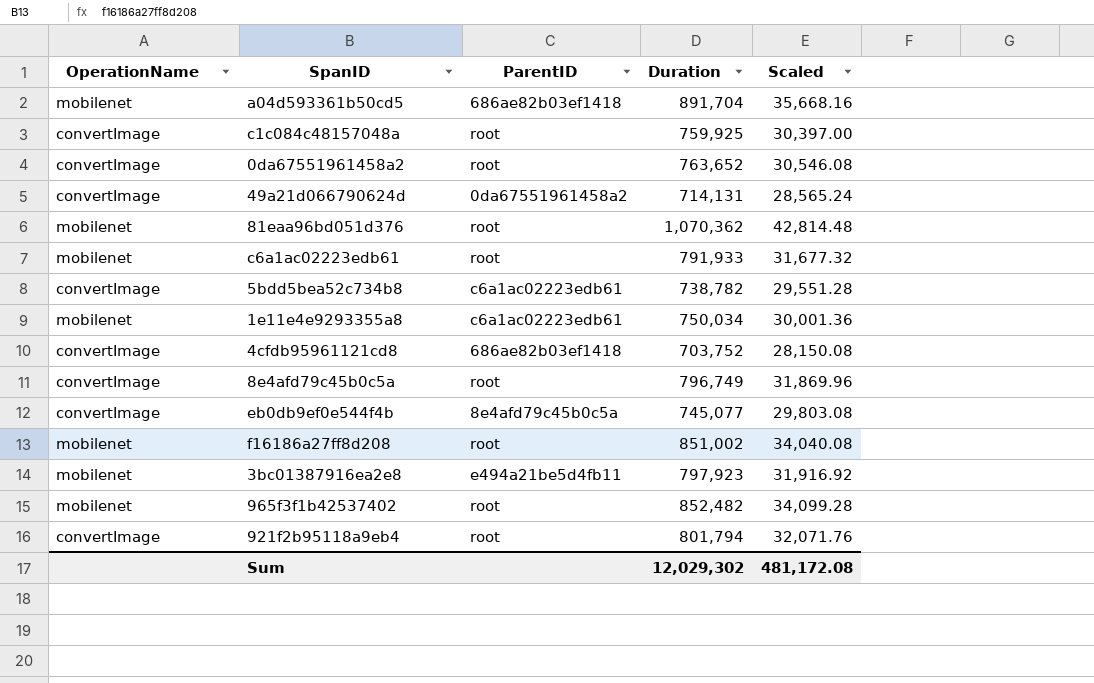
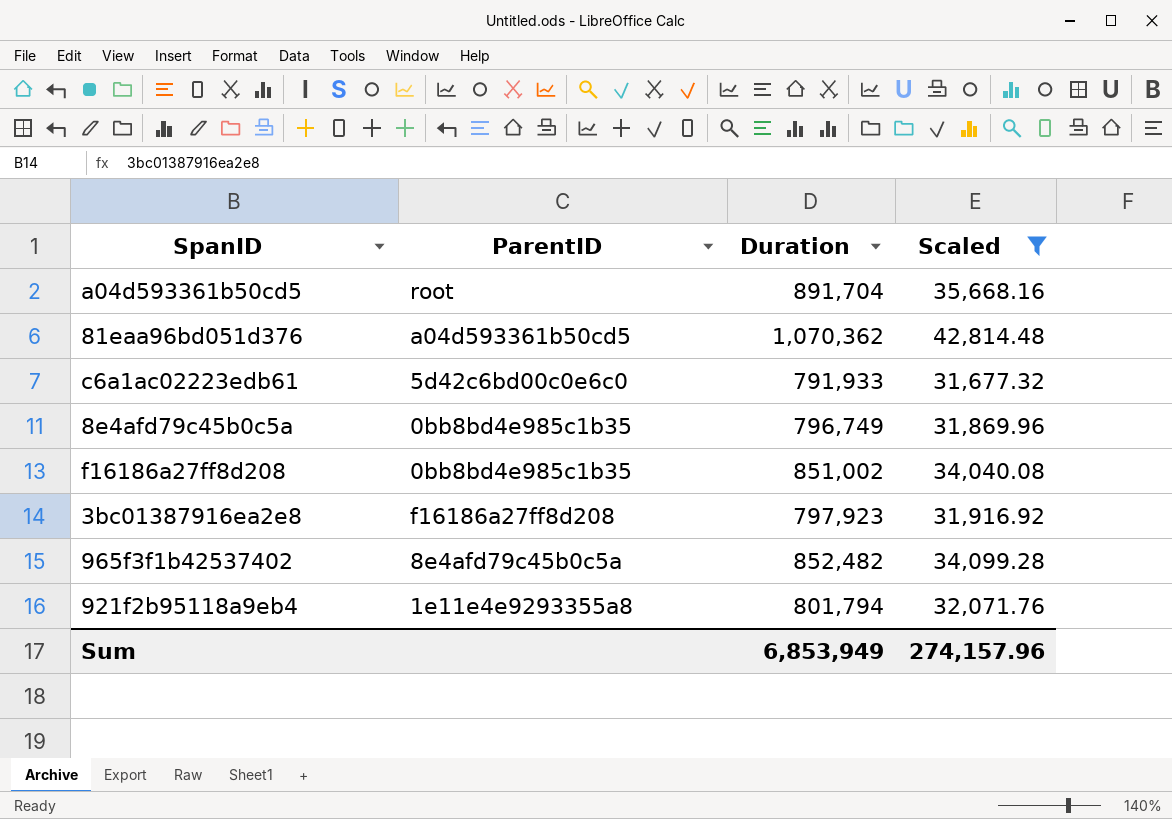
filter: none -> Scaled >= 31,677.32
column OperationName | position: 1 -> none
a04d593361b50cd5 | ParentID: 686ae82b03ef1418 -> root
81eaa96bd051d376 | ParentID: root -> a04d593361b50cd5
c6a1ac02223edb61 | ParentID: root -> 5d42c6bd00c0e6c0
8e4afd79c45b0c5a | ParentID: root -> 0bb8bd4e985c1b35
f16186a27ff8d208 | ParentID: root -> 0bb8bd4e985c1b35
3bc01387916ea2e8 | ParentID: e494a21be5d4fb11 -> f16186a27ff8d208
965f3f1b42537402 | ParentID: root -> 8e4afd79c45b0c5a
921f2b95118a9eb4 | ParentID: root -> 1e11e4e9293355a8
Sum | Duration: 12,029,302 -> 6,853,949
Sum | Scaled: 481,172.08 -> 274,157.96

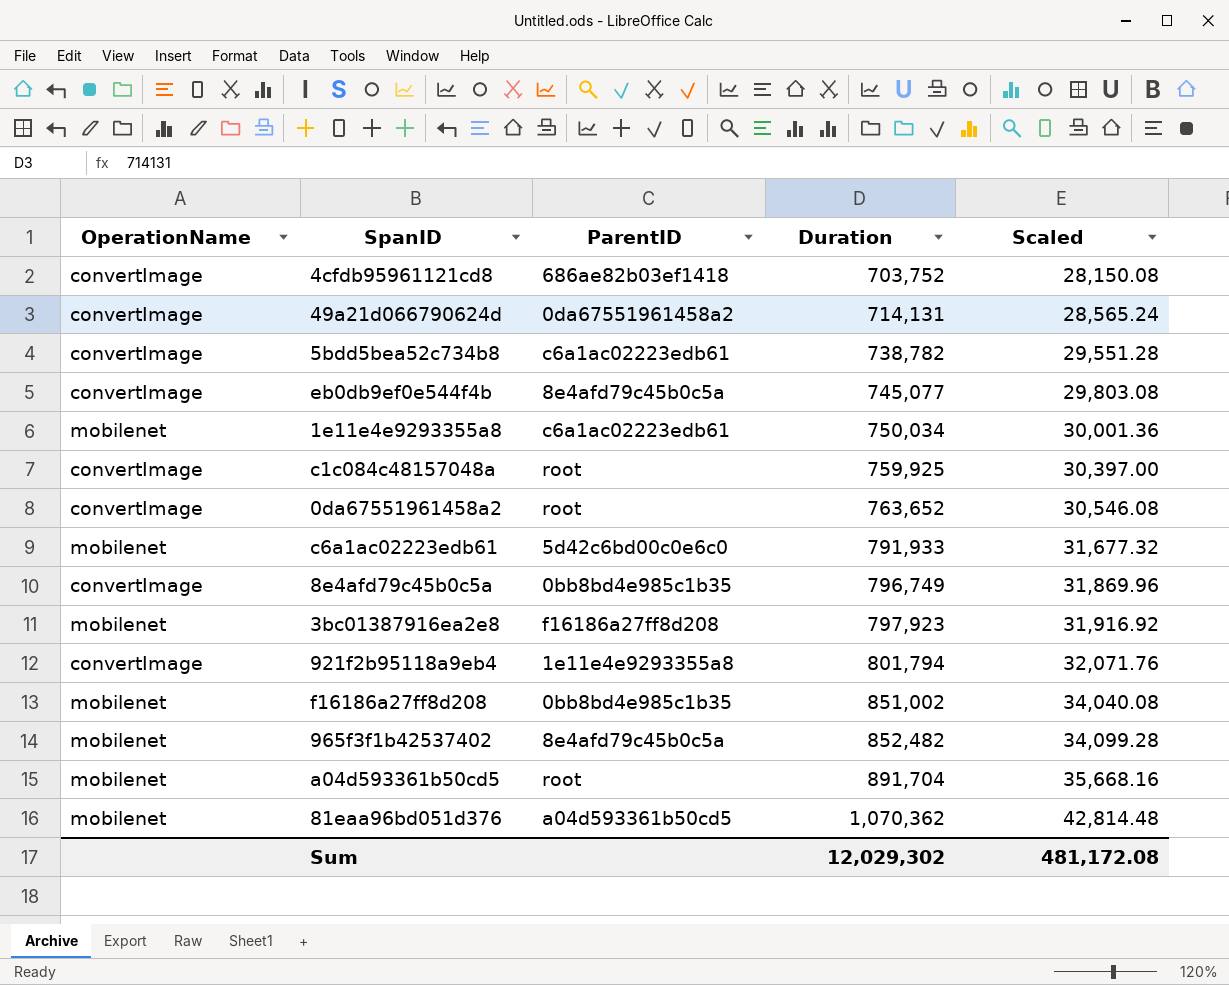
filter: Scaled >= 31,677.32 -> none
row order: none -> Duration ascending
column OperationName | position: none -> 1
Sum | Duration: 6,853,949 -> 12,029,302
Sum | Scaled: 274,157.96 -> 481,172.08

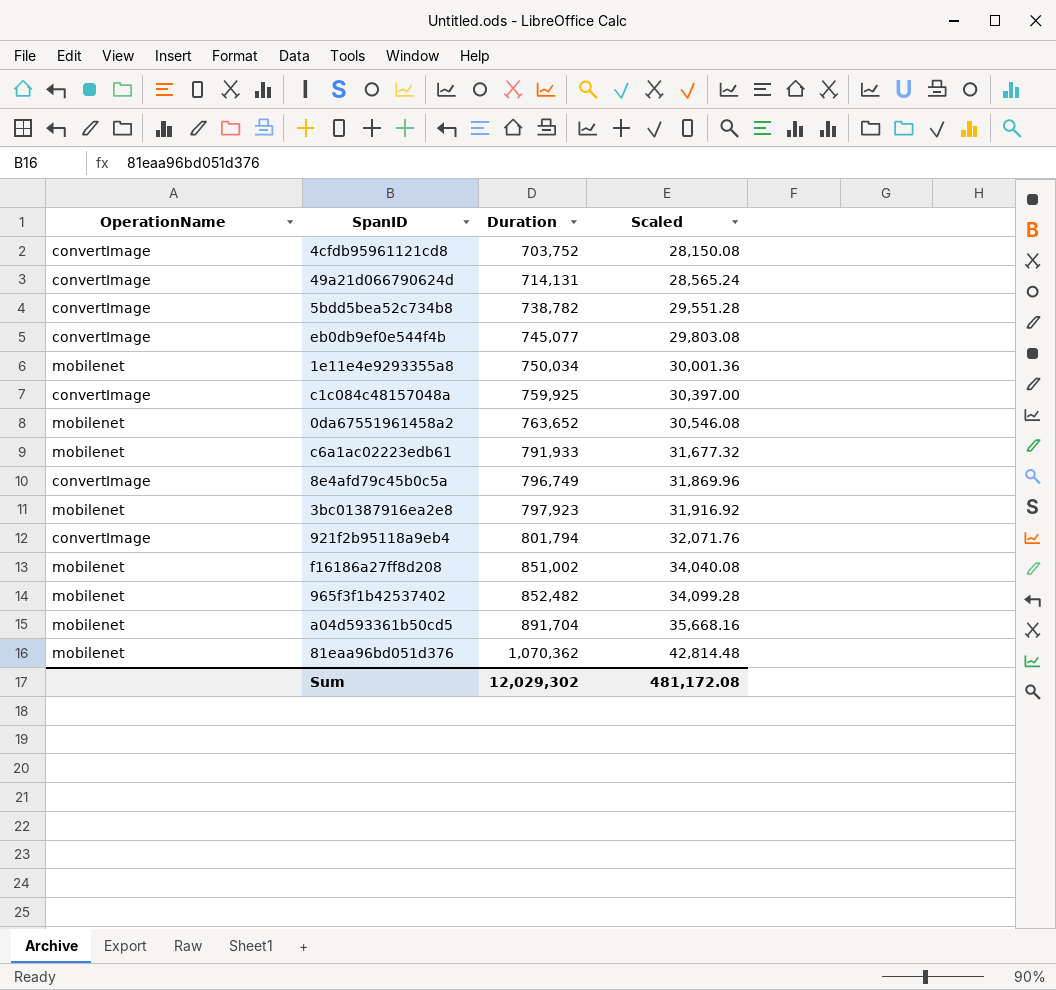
column ParentID | position: 3 -> none
0da67551961458a2 | OperationName: convertImage -> mobilenet

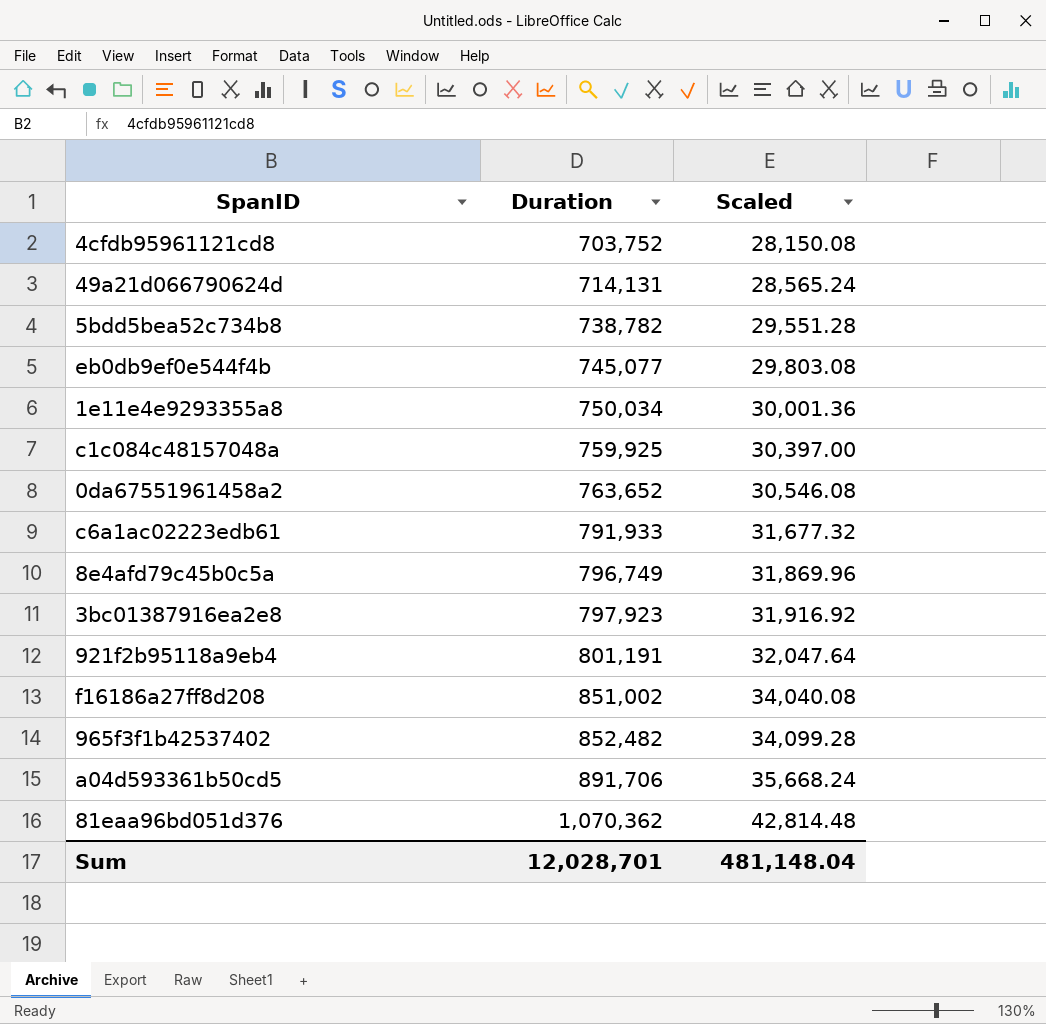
column OperationName | position: 1 -> none
921f2b95118a9eb4 | Duration: 801,794 -> 801,191
921f2b95118a9eb4 | Scaled: 32,071.76 -> 32,047.64
a04d593361b50cd5 | Duration: 891,704 -> 891,706
a04d593361b50cd5 | Scaled: 35,668.16 -> 35,668.24
Sum | Duration: 12,029,302 -> 12,028,701
Sum | Scaled: 481,172.08 -> 481,148.04

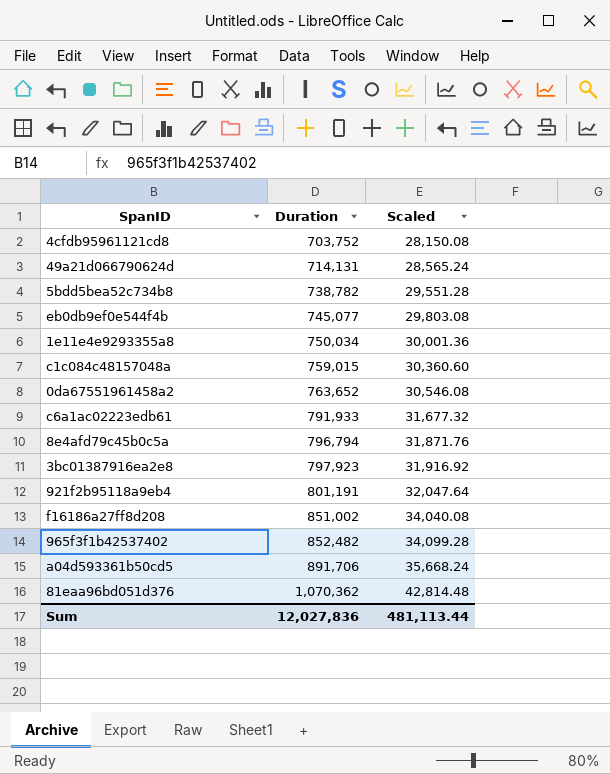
c1c084c48157048a | Duration: 759,925 -> 759,015
c1c084c48157048a | Scaled: 30,397.00 -> 30,360.60
8e4afd79c45b0c5a | Duration: 796,749 -> 796,794
8e4afd79c45b0c5a | Scaled: 31,869.96 -> 31,871.76
Sum | Duration: 12,028,701 -> 12,027,836
Sum | Scaled: 481,148.04 -> 481,113.44

